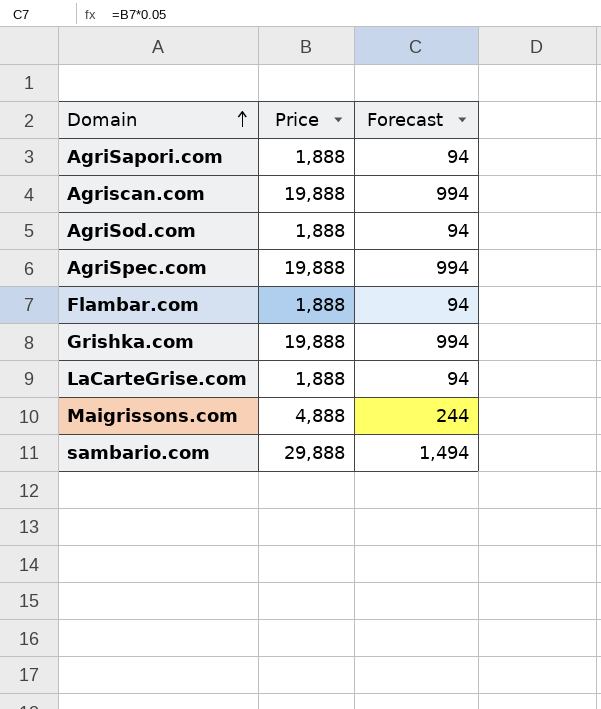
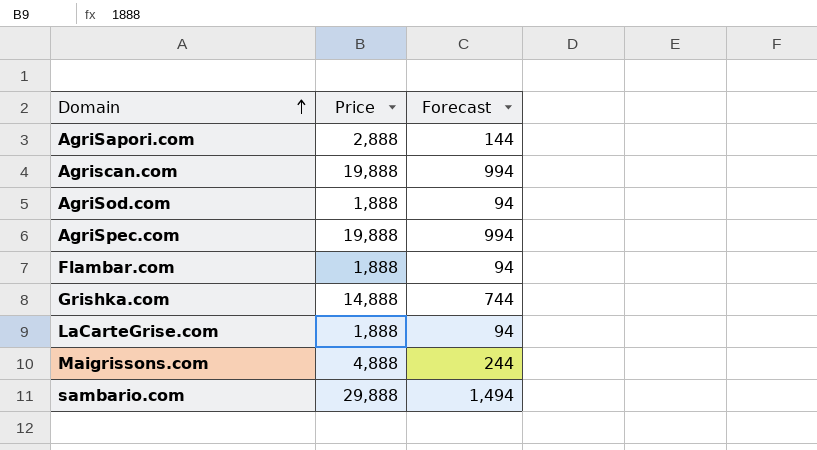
AgriSapori.com | Price: 1,888 -> 2,888
AgriSapori.com | Forecast: 94 -> 144
Grishka.com | Price: 19,888 -> 14,888
Grishka.com | Forecast: 994 -> 744

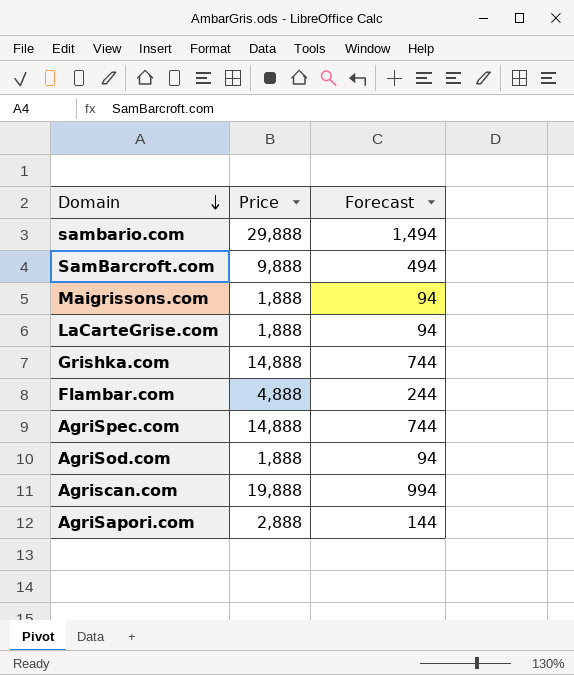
row order: Domain ascending -> Domain descending
row SamBarcroft.com: none -> 9,888 | 494
Maigrissons.com | Price: 4,888 -> 1,888
Maigrissons.com | Forecast: 244 -> 94
Flambar.com | Price: 1,888 -> 4,888
Flambar.com | Forecast: 94 -> 244
AgriSpec.com | Price: 19,888 -> 14,888
AgriSpec.com | Forecast: 994 -> 744

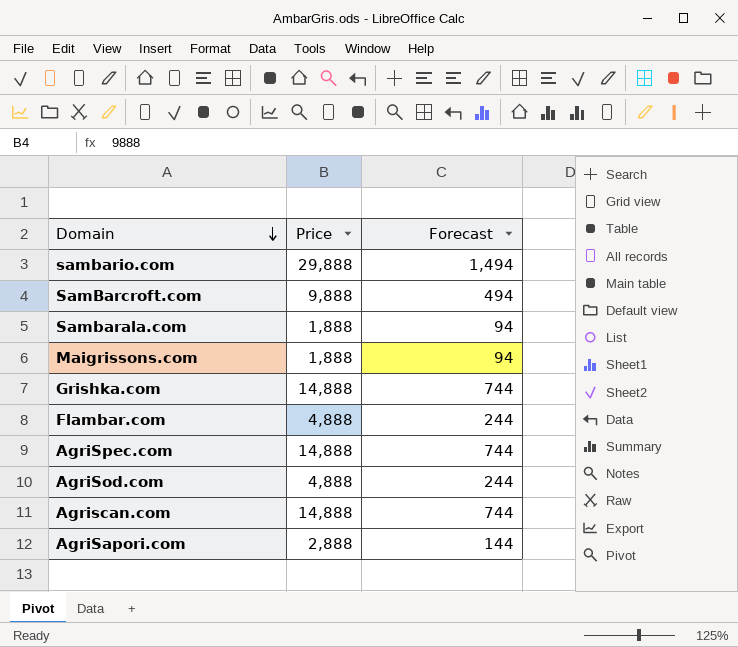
row LaCarteGrise.com: 1,888 | 94 -> none
row Sambarala.com: none -> 1,888 | 94
AgriSod.com | Price: 1,888 -> 4,888
AgriSod.com | Forecast: 94 -> 244
Agriscan.com | Price: 19,888 -> 14,888
Agriscan.com | Forecast: 994 -> 744

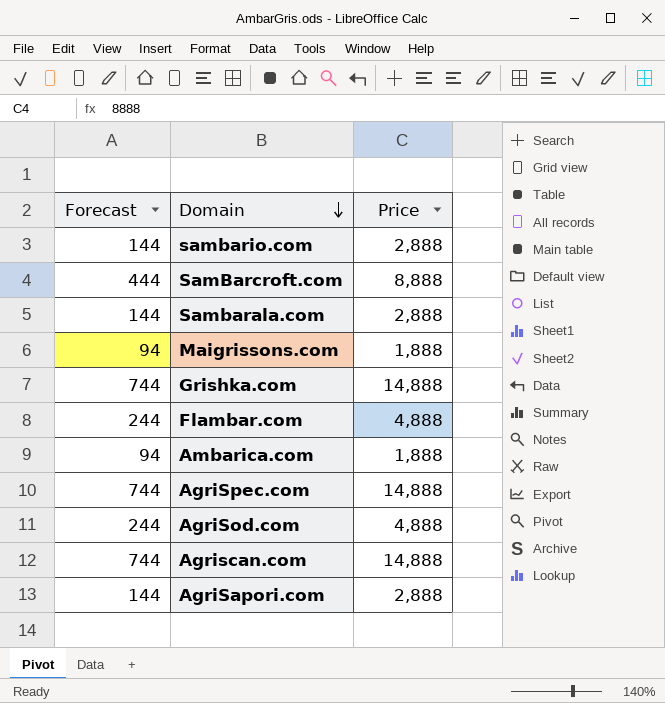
column Forecast | position: 3 -> 1
sambario.com | Forecast: 1,494 -> 144
sambario.com | Price: 29,888 -> 2,888
SamBarcroft.com | Forecast: 494 -> 444
SamBarcroft.com | Price: 9,888 -> 8,888
Sambarala.com | Forecast: 94 -> 144
Sambarala.com | Price: 1,888 -> 2,888
row Ambarica.com: none -> 94 | 1,888

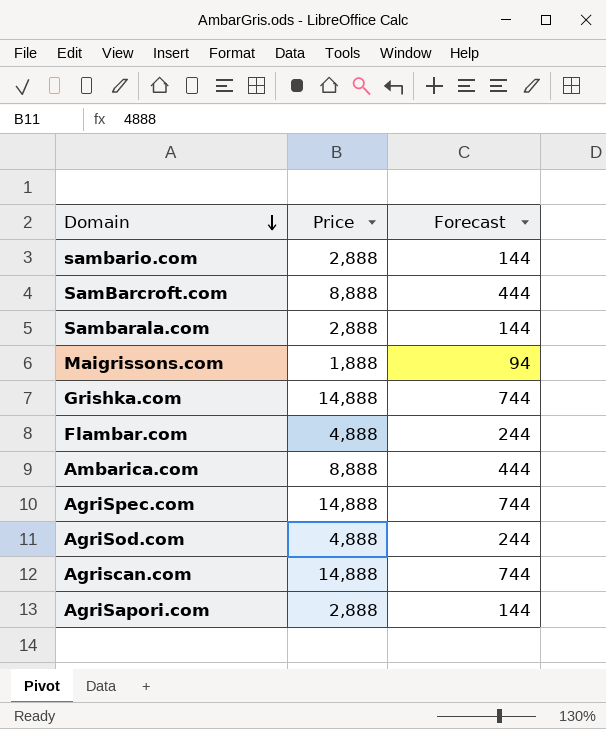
column Forecast | position: 1 -> 3
Ambarica.com | Price: 1,888 -> 8,888
Ambarica.com | Forecast: 94 -> 444

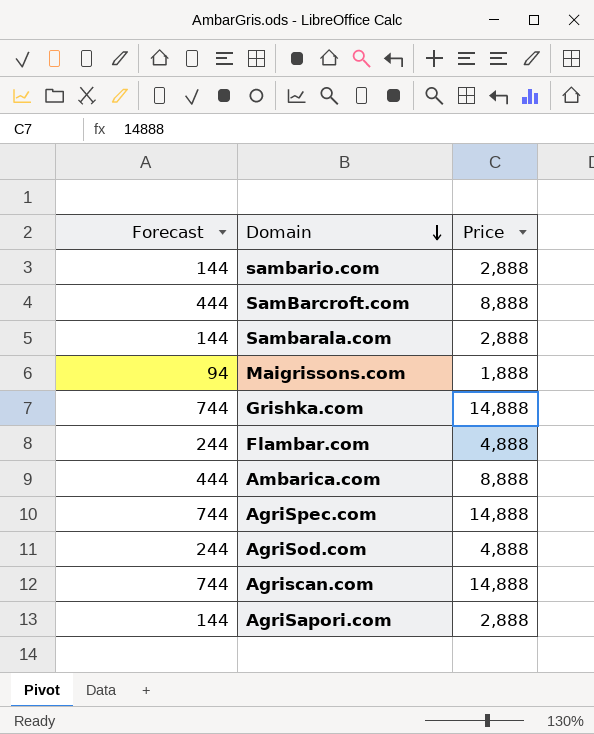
column Forecast | position: 3 -> 1

